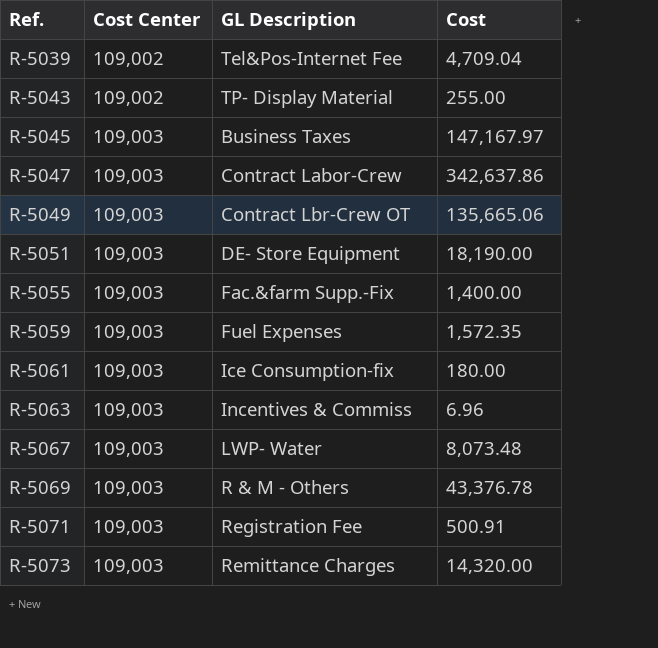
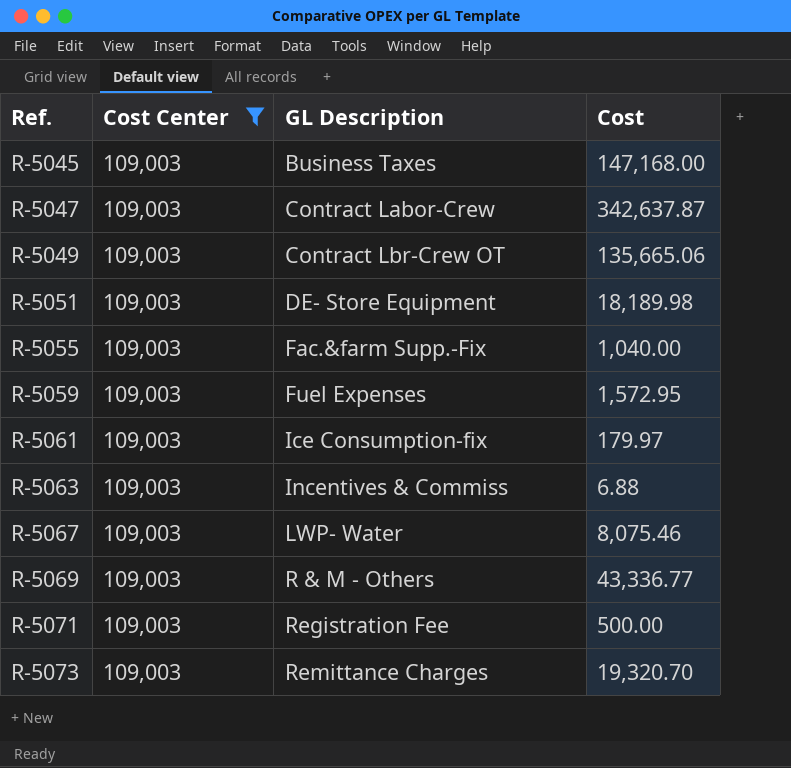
filter: none -> Cost Center = 109,003
R-5045 | Cost: 147,167.97 -> 147,168.00
R-5047 | Cost: 342,637.86 -> 342,637.87
R-5051 | Cost: 18,190.00 -> 18,189.98
R-5055 | Cost: 1,400.00 -> 1,040.00
R-5059 | Cost: 1,572.35 -> 1,572.95
R-5061 | Cost: 180.00 -> 179.97
R-5063 | Cost: 6.96 -> 6.88
R-5067 | Cost: 8,073.48 -> 8,075.46
R-5069 | Cost: 43,376.78 -> 43,336.77
R-5071 | Cost: 500.91 -> 500.00
R-5073 | Cost: 14,320.00 -> 19,320.70

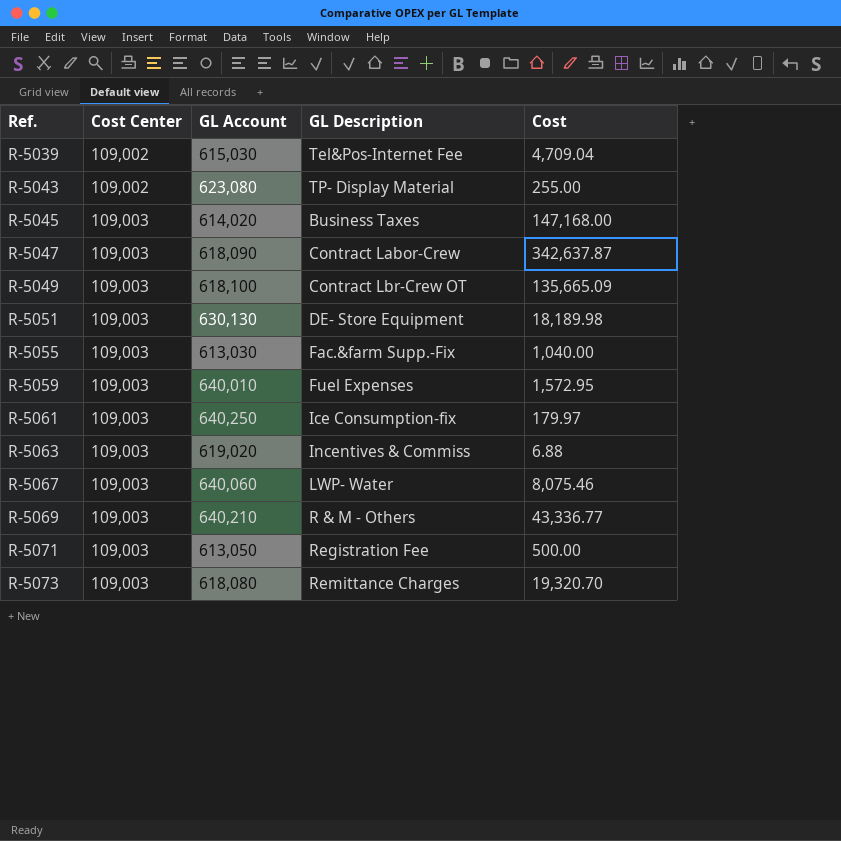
filter: Cost Center = 109,003 -> none
column GL Account | position: none -> 3
R-5049 | Cost: 135,665.06 -> 135,665.09

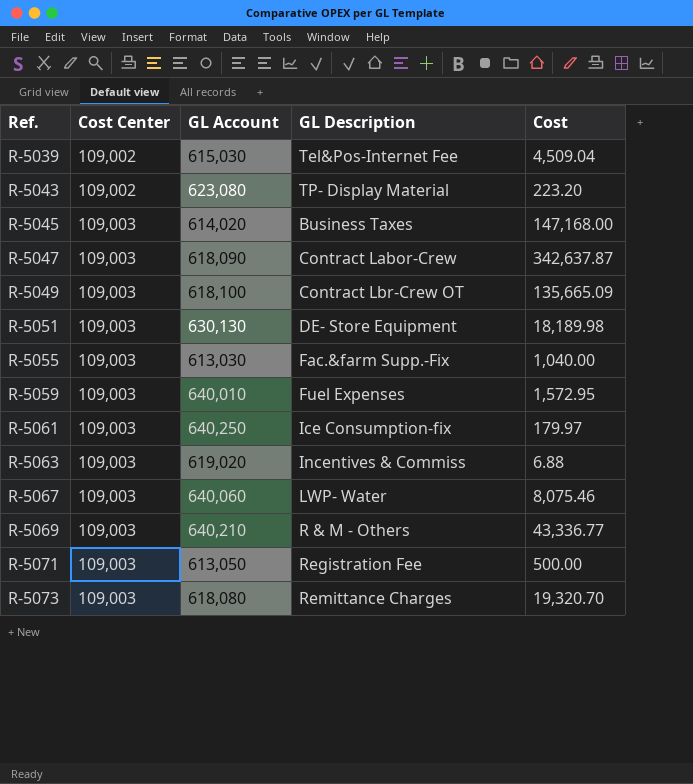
R-5039 | Cost: 4,709.04 -> 4,509.04
R-5043 | Cost: 255.00 -> 223.20

